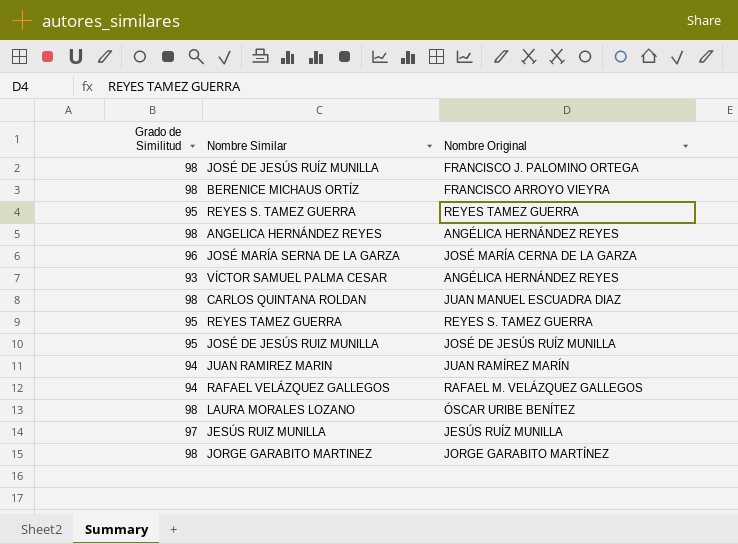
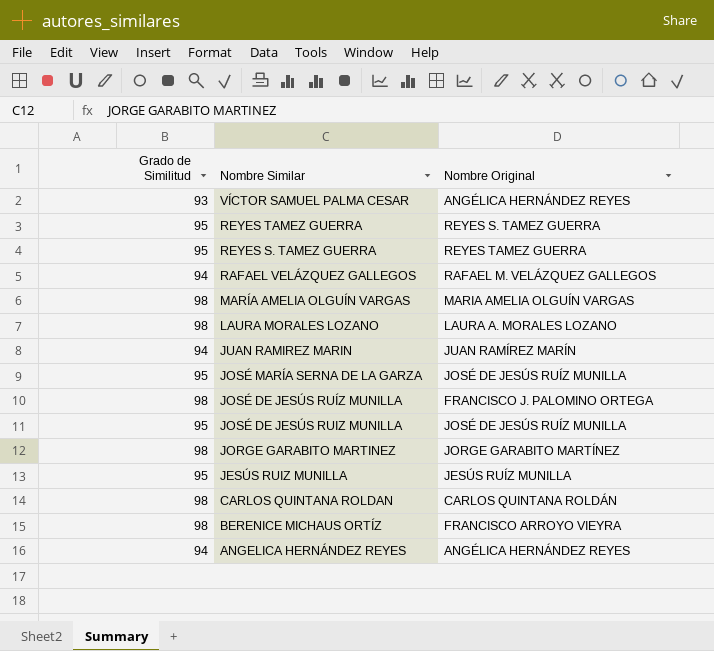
row order: none -> Nombre Similar descending
row MARÍA AMELIA OLGUÍN VARGAS: none -> 98 | MARIA AMELIA OLGUÍN VARGAS
LAURA MORALES LOZANO | Nombre Original: ÓSCAR URIBE BENÍTEZ -> LAURA A. MORALES LOZANO
JOSÉ MARÍA SERNA DE LA GARZA | Grado de Similitud: 96 -> 95
JOSÉ MARÍA SERNA DE LA GARZA | Nombre Original: JOSÉ MARÍA CERNA DE LA GARZA -> JOSÉ DE JESÚS RUÍZ MUNILLA
JESÚS RUIZ MUNILLA | Grado de Similitud: 97 -> 95
CARLOS QUINTANA ROLDAN | Nombre Original: JUAN MANUEL ESCUADRA DIAZ -> CARLOS QUINTANA ROLDÁN
ANGELICA HERNÁNDEZ REYES | Grado de Similitud: 98 -> 94

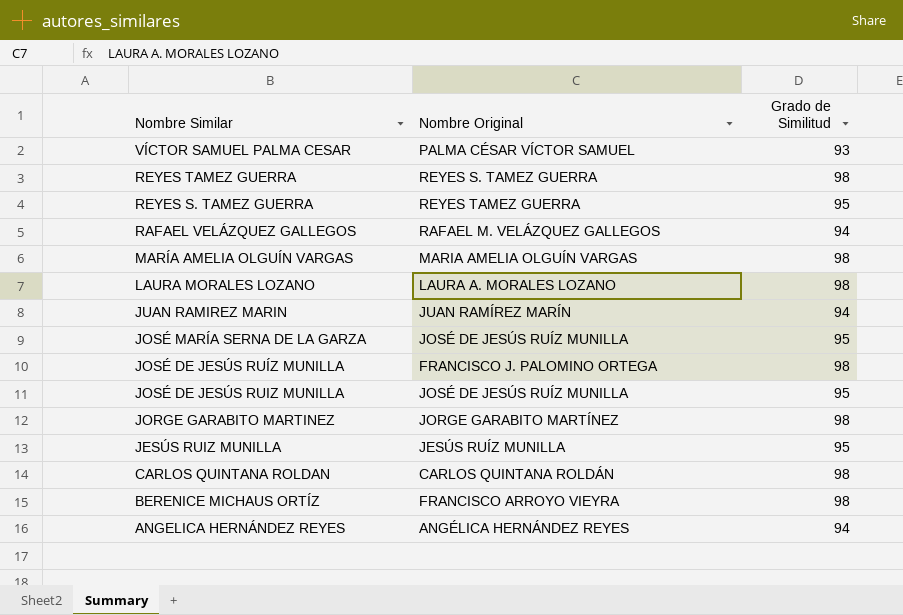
column Grado de Similitud | position: 1 -> 3
VÍCTOR SAMUEL PALMA CESAR | Nombre Original: ANGÉLICA HERNÁNDEZ REYES -> PALMA CÉSAR VÍCTOR SAMUEL
REYES TAMEZ GUERRA | Grado de Similitud: 95 -> 98

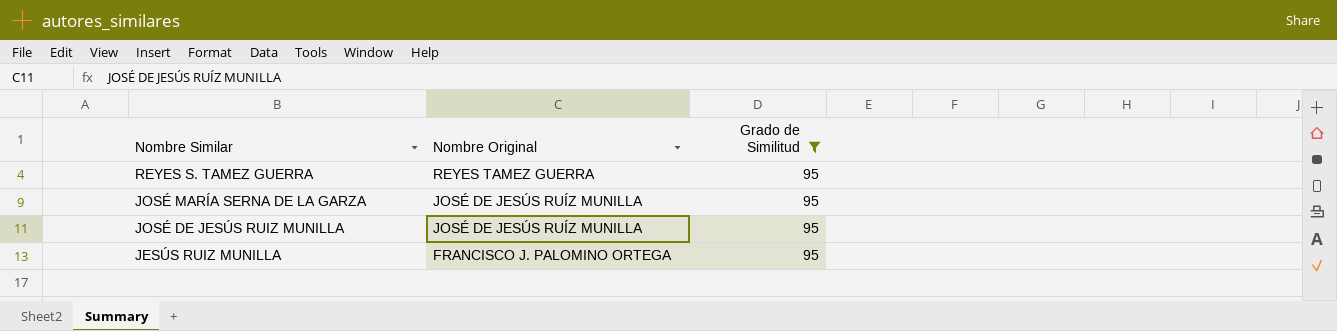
filter: none -> Grado de Similitud = 95
JESÚS RUIZ MUNILLA | Nombre Original: JESÚS RUÍZ MUNILLA -> FRANCISCO J. PALOMINO ORTEGA

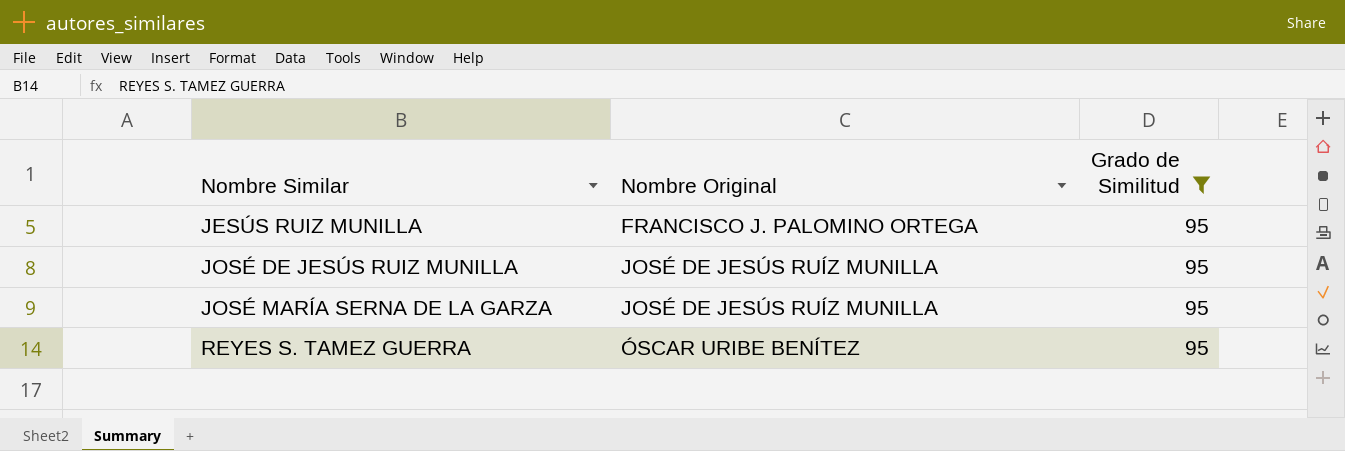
row order: Nombre Similar descending -> Nombre Similar ascending
REYES S. TAMEZ GUERRA | Nombre Original: REYES TAMEZ GUERRA -> ÓSCAR URIBE BENÍTEZ

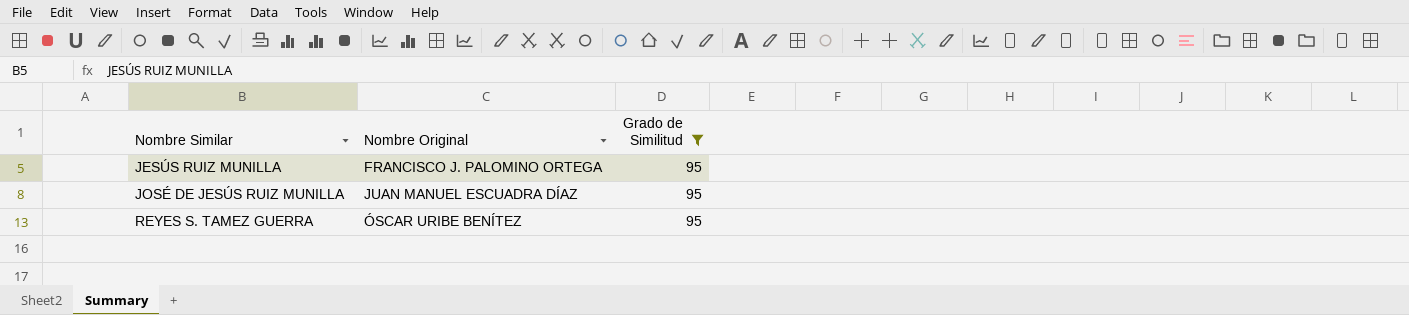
row JOSÉ MARÍA SERNA DE LA GARZA: JOSÉ DE JESÚS RUÍZ MUNILLA | 95 -> none
JOSÉ DE JESÚS RUIZ MUNILLA | Nombre Original: JOSÉ DE JESÚS RUÍZ MUNILLA -> JUAN MANUEL ESCUADRA DÍAZ

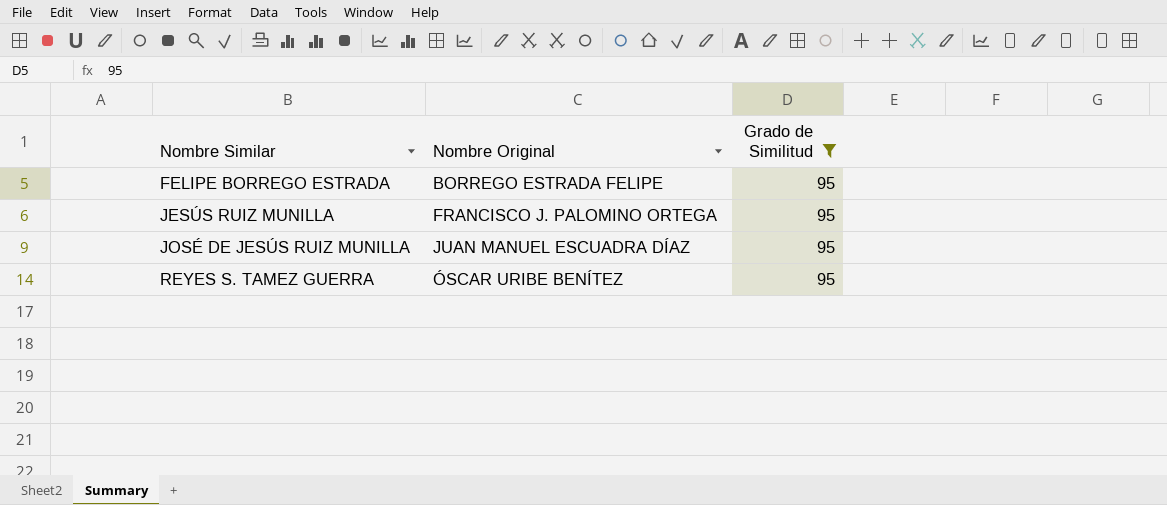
row FELIPE BORREGO ESTRADA: none -> BORREGO ESTRADA FELIPE | 95

